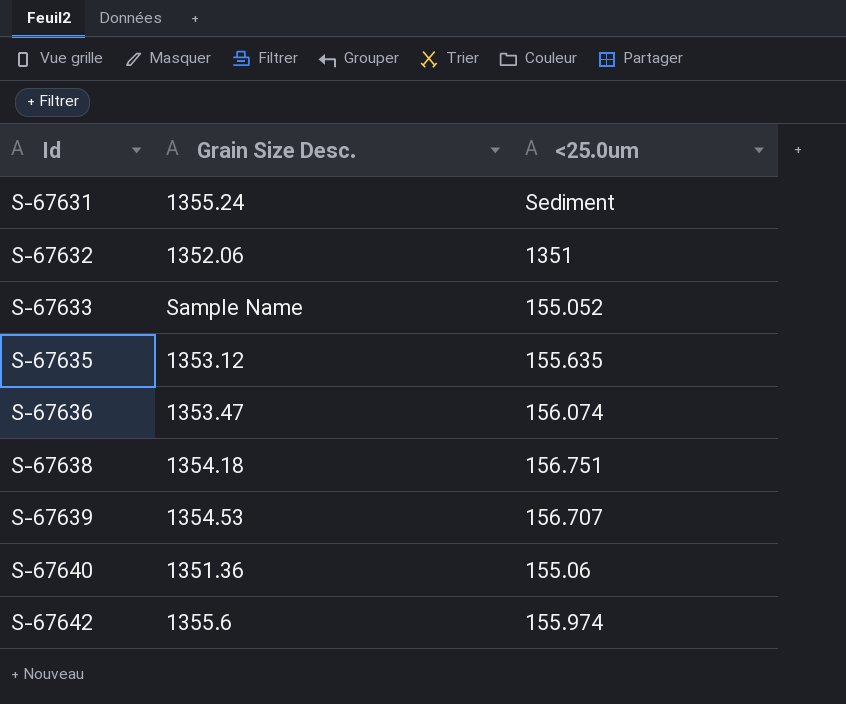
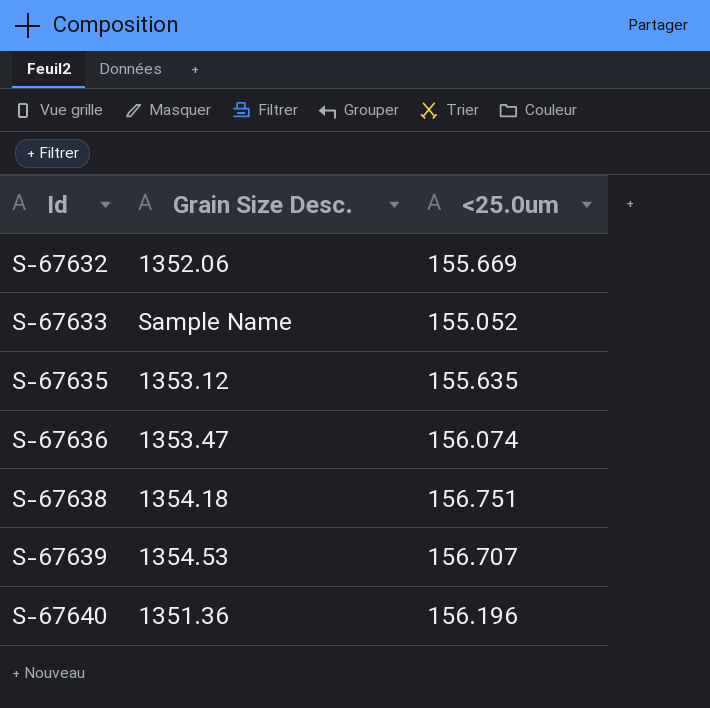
row S-67631: 1355.24 | Sediment -> none
row S-67642: 1355.6 | 155.974 -> none
S-67632 | <25.0um: 1351 -> 155.669
S-67640 | <25.0um: 155.06 -> 156.196

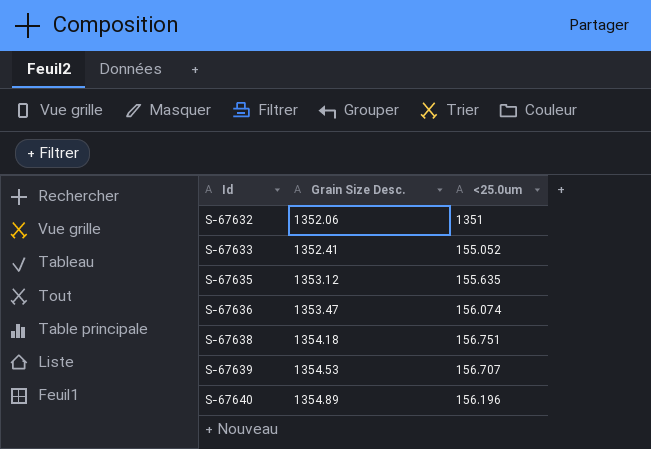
S-67632 | <25.0um: 155.669 -> 1351
S-67633 | Grain Size Desc.: Sample Name -> 1352.41
S-67640 | Grain Size Desc.: 1351.36 -> 1354.89

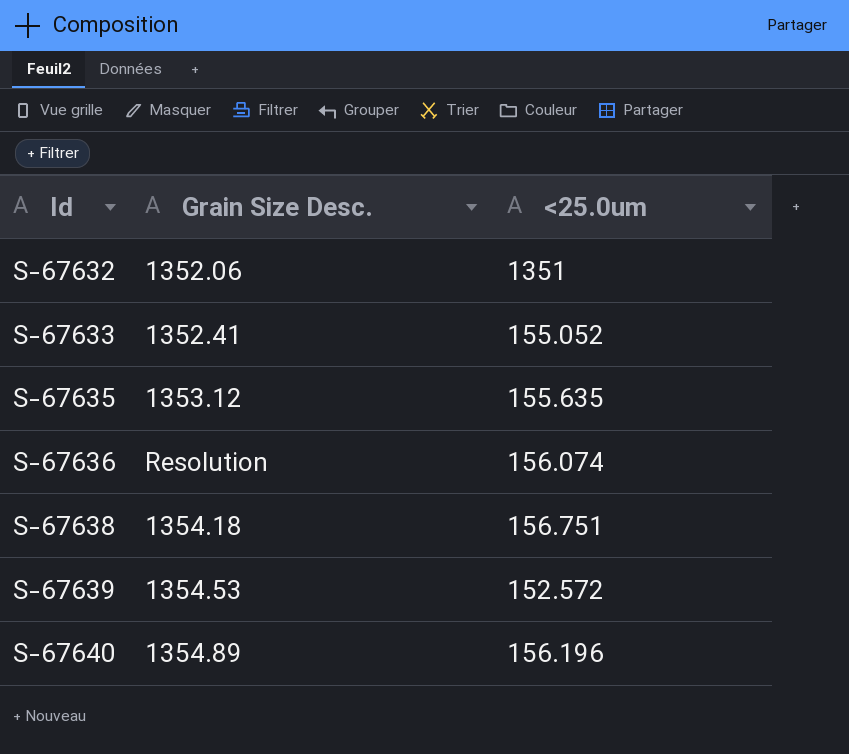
S-67636 | Grain Size Desc.: 1353.47 -> Resolution
S-67639 | <25.0um: 156.707 -> 152.572

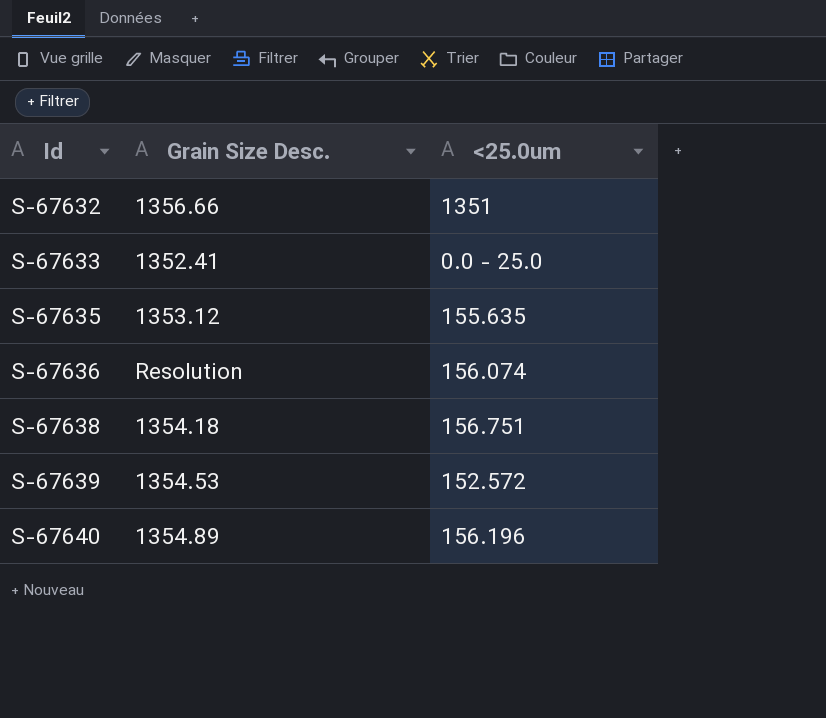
S-67632 | Grain Size Desc.: 1352.06 -> 1356.66
S-67633 | <25.0um: 155.052 -> 0.0 - 25.0

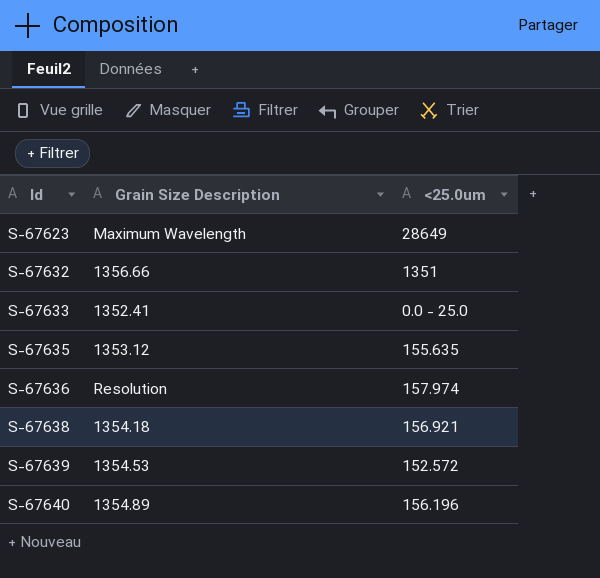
column name: Grain Size Desc. -> Grain Size Description
row S-67623: none -> Maximum Wavelength | 28649
S-67636 | <25.0um: 156.074 -> 157.974
S-67638 | <25.0um: 156.751 -> 156.921

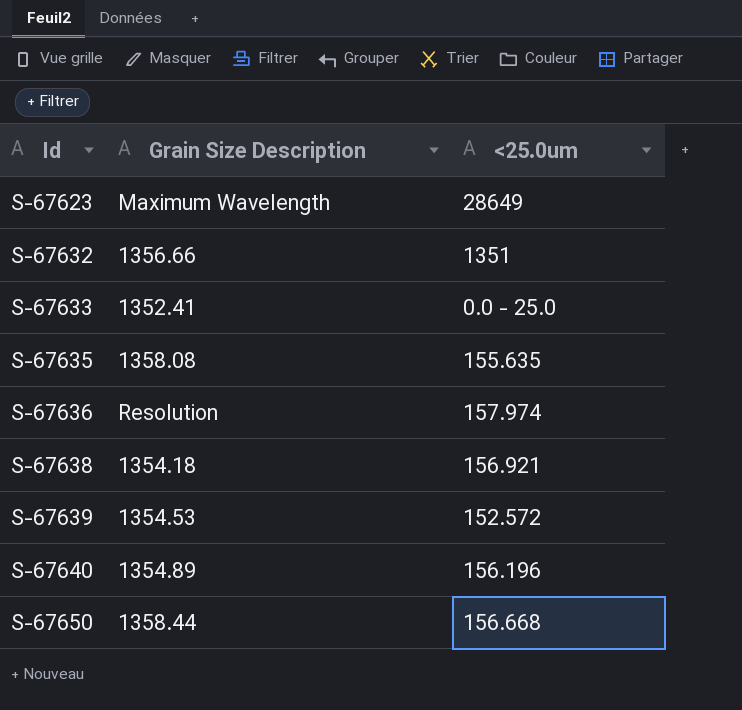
S-67635 | Grain Size Description: 1353.12 -> 1358.08
row S-67650: none -> 1358.44 | 156.668

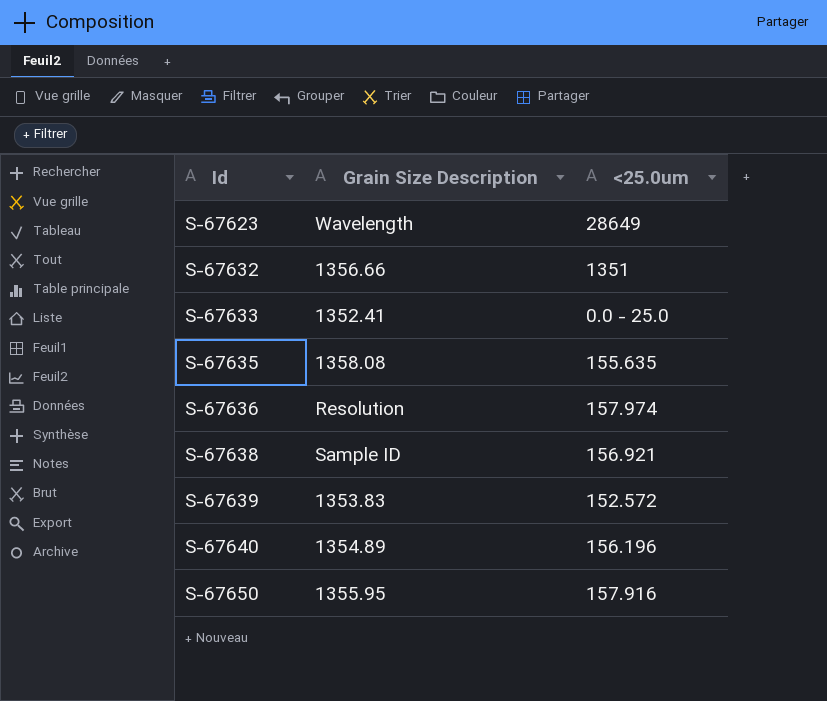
S-67623 | Grain Size Description: Maximum Wavelength -> Wavelength
S-67638 | Grain Size Description: 1354.18 -> Sample ID
S-67639 | Grain Size Description: 1354.53 -> 1353.83
S-67650 | Grain Size Description: 1358.44 -> 1355.95
S-67650 | <25.0um: 156.668 -> 157.916

